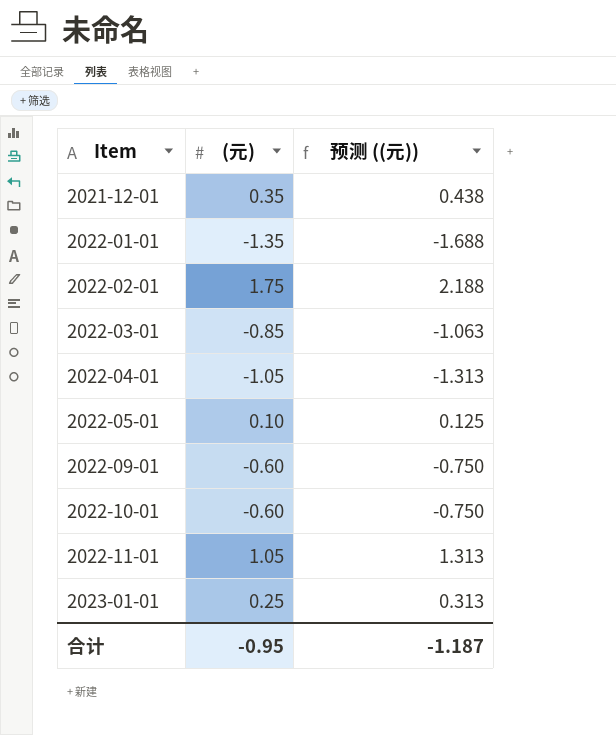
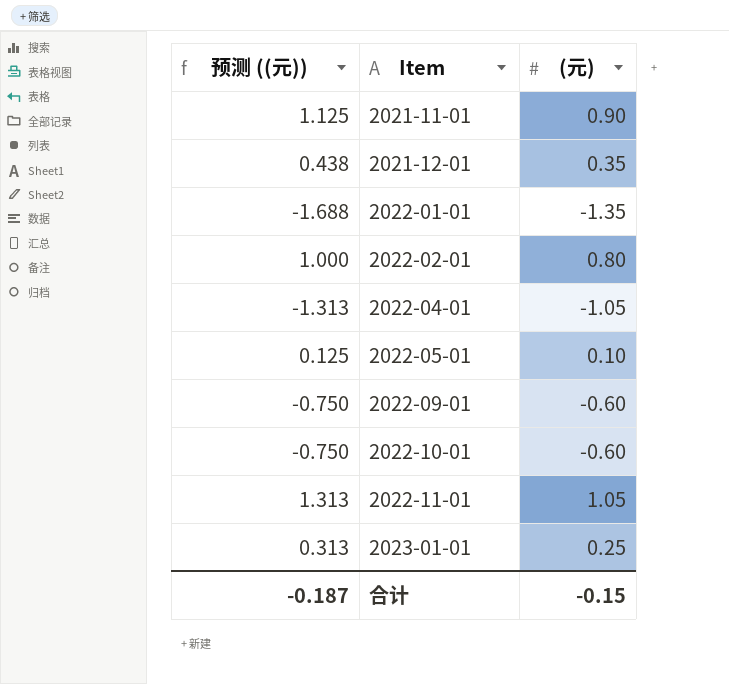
column 预测 ((元)) | position: 3 -> 1
row 2022-03-01: -0.85 | -1.063 -> none
row 2021-11-01: none -> 1.125 | 0.90
2022-02-01 | 预测 ((元)): 2.188 -> 1.000
2022-02-01 | (元): 1.75 -> 0.80
合计 | 预测 ((元)): -1.187 -> -0.187
合计 | (元): -0.95 -> -0.15

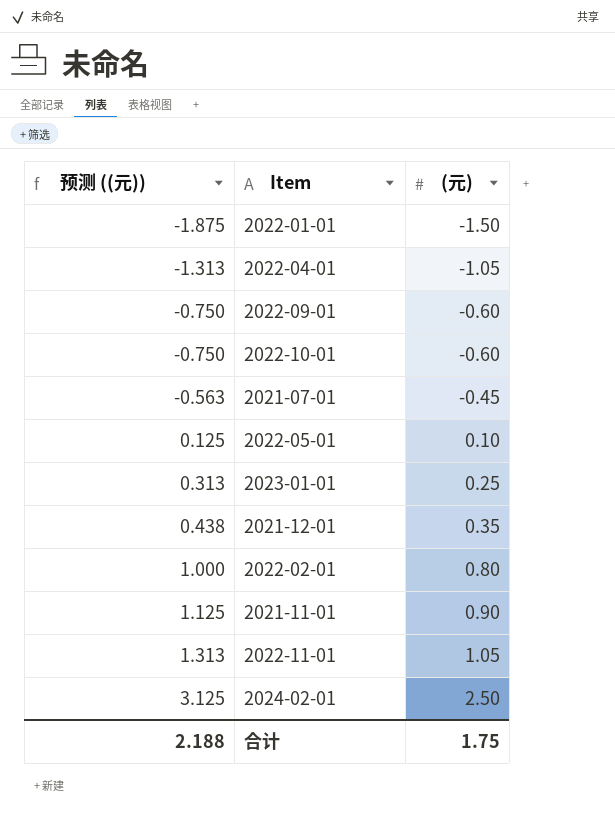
row order: Item ascending -> 预测 ((元)) ascending
2022-01-01 | 预测 ((元)): -1.688 -> -1.875
2022-01-01 | (元): -1.35 -> -1.50
row 2021-07-01: none -> -0.563 | -0.45
row 2024-02-01: none -> 3.125 | 2.50
合计 | 预测 ((元)): -0.187 -> 2.188
合计 | (元): -0.15 -> 1.75

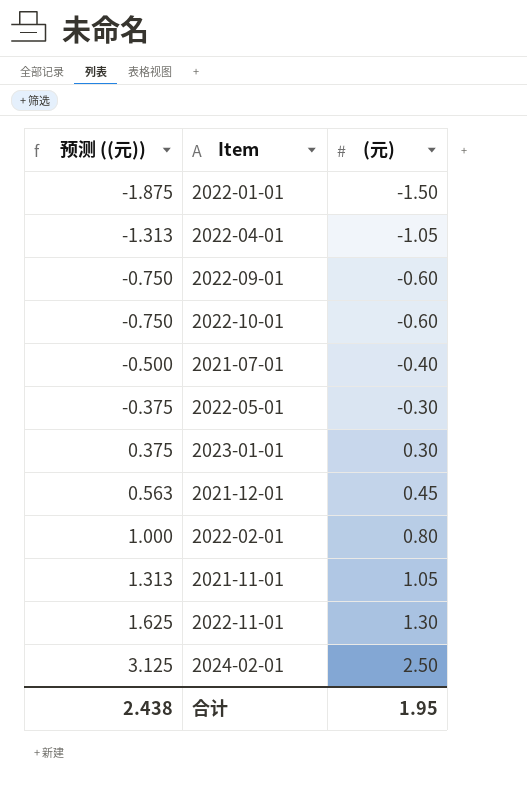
2021-07-01 | 预测 ((元)): -0.563 -> -0.500
2021-07-01 | (元): -0.45 -> -0.40
2022-05-01 | 预测 ((元)): 0.125 -> -0.375
2022-05-01 | (元): 0.10 -> -0.30
2023-01-01 | 预测 ((元)): 0.313 -> 0.375
2023-01-01 | (元): 0.25 -> 0.30
2021-12-01 | 预测 ((元)): 0.438 -> 0.563
2021-12-01 | (元): 0.35 -> 0.45
2021-11-01 | 预测 ((元)): 1.125 -> 1.313
2021-11-01 | (元): 0.90 -> 1.05
2022-11-01 | 预测 ((元)): 1.313 -> 1.625
2022-11-01 | (元): 1.05 -> 1.30
合计 | 预测 ((元)): 2.188 -> 2.438
合计 | (元): 1.75 -> 1.95

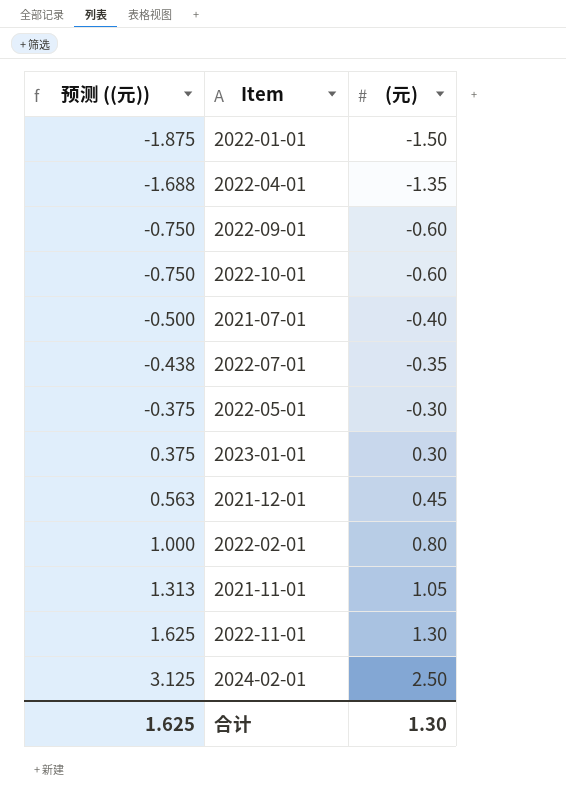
2022-04-01 | 预测 ((元)): -1.313 -> -1.688
2022-04-01 | (元): -1.05 -> -1.35
row 2022-07-01: none -> -0.438 | -0.35
合计 | 预测 ((元)): 2.438 -> 1.625
合计 | (元): 1.95 -> 1.30

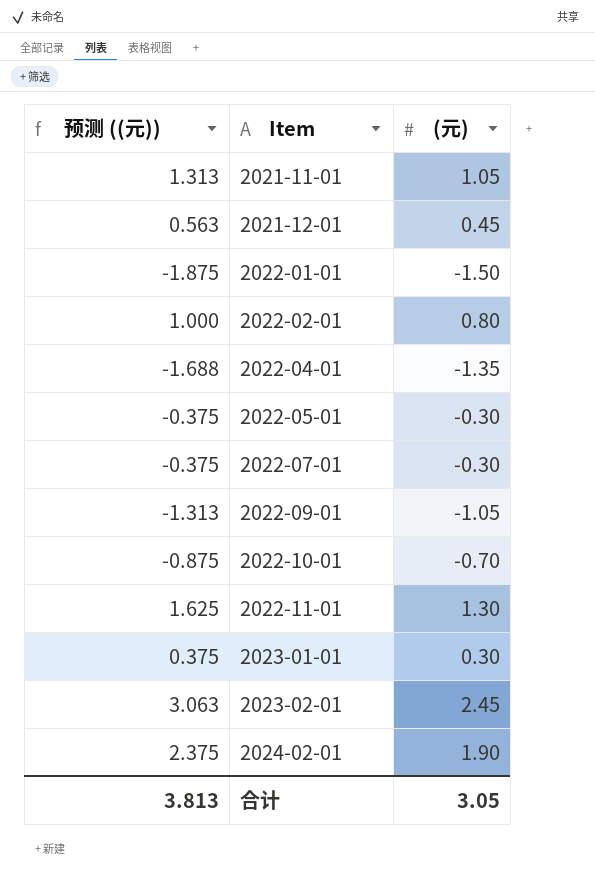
row order: 预测 ((元)) ascending -> Item ascending
row 2021-07-01: -0.500 | -0.40 -> none
2022-07-01 | 预测 ((元)): -0.438 -> -0.375
2022-07-01 | (元): -0.35 -> -0.30
2022-09-01 | 预测 ((元)): -0.750 -> -1.313
2022-09-01 | (元): -0.60 -> -1.05
2022-10-01 | 预测 ((元)): -0.750 -> -0.875
2022-10-01 | (元): -0.60 -> -0.70
row 2023-02-01: none -> 3.063 | 2.45
2024-02-01 | 预测 ((元)): 3.125 -> 2.375
2024-02-01 | (元): 2.50 -> 1.90
合计 | 预测 ((元)): 1.625 -> 3.813
合计 | (元): 1.30 -> 3.05

